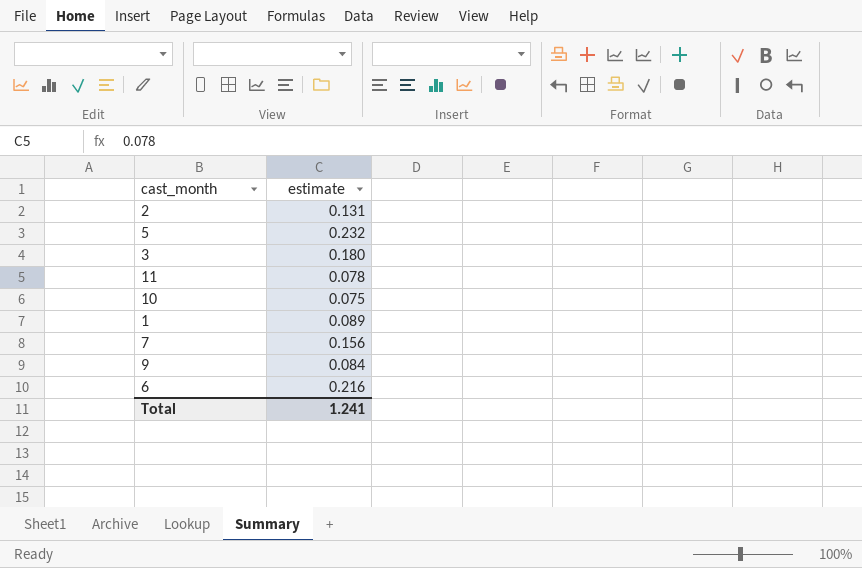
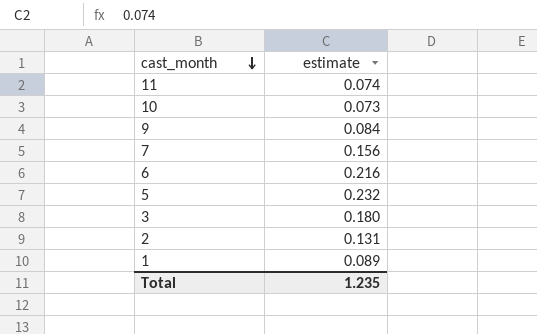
row order: none -> cast_month descending
11 | estimate: 0.078 -> 0.074
10 | estimate: 0.075 -> 0.073
Total | estimate: 1.241 -> 1.235

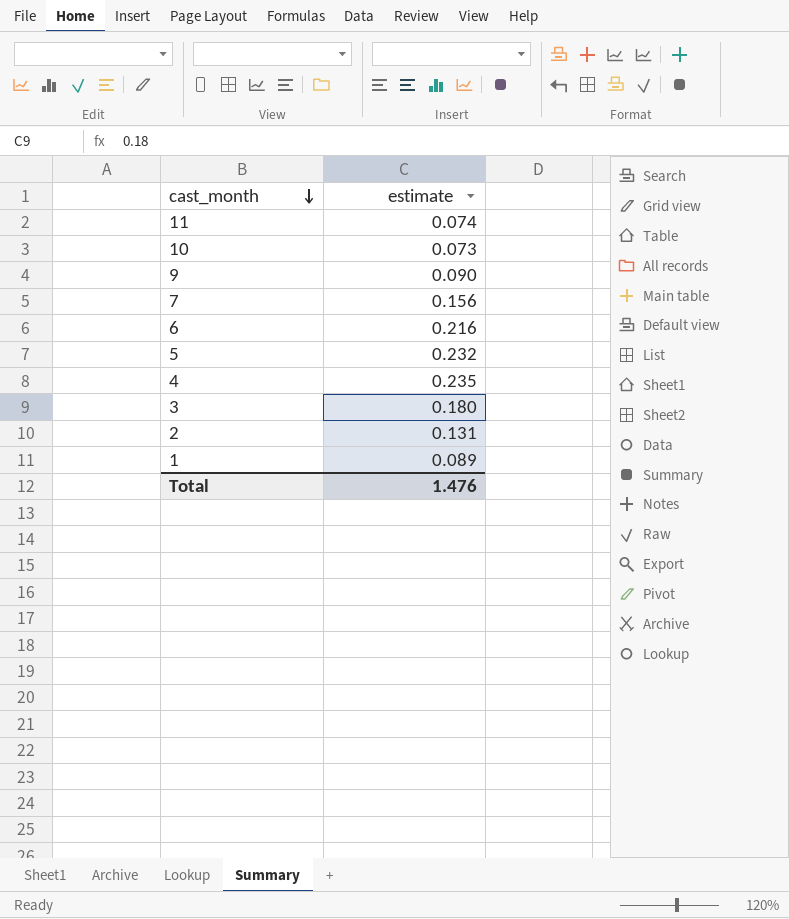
9 | estimate: 0.084 -> 0.090
row 4: none -> 0.235
Total | estimate: 1.235 -> 1.476

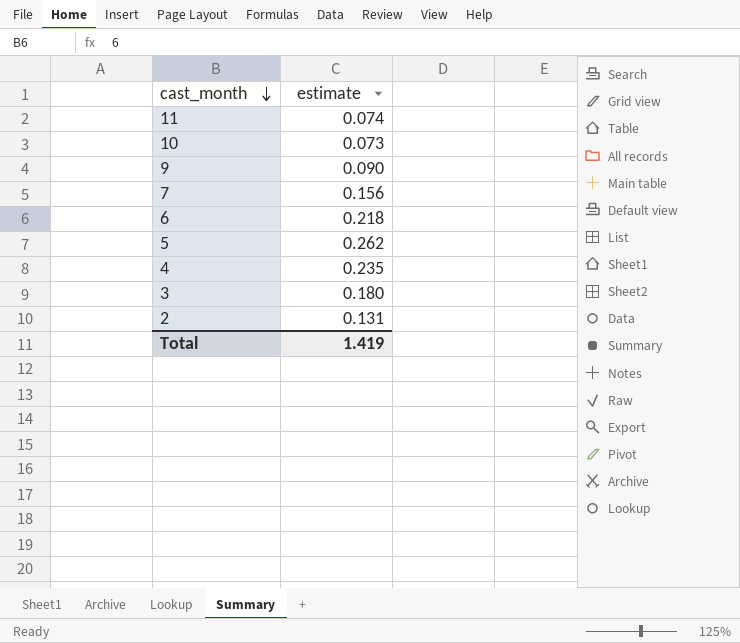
row 1: 0.089 -> none
6 | estimate: 0.216 -> 0.218
5 | estimate: 0.232 -> 0.262
Total | estimate: 1.476 -> 1.419

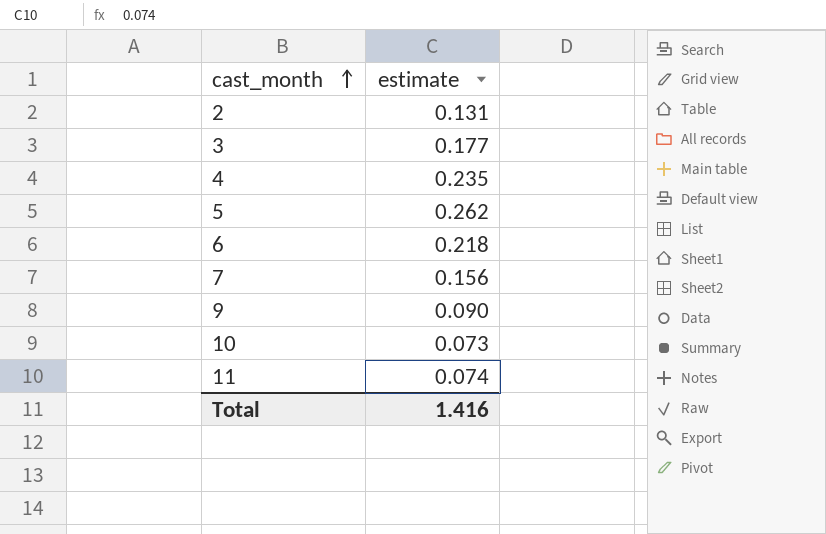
row order: cast_month descending -> cast_month ascending
3 | estimate: 0.180 -> 0.177
Total | estimate: 1.419 -> 1.416

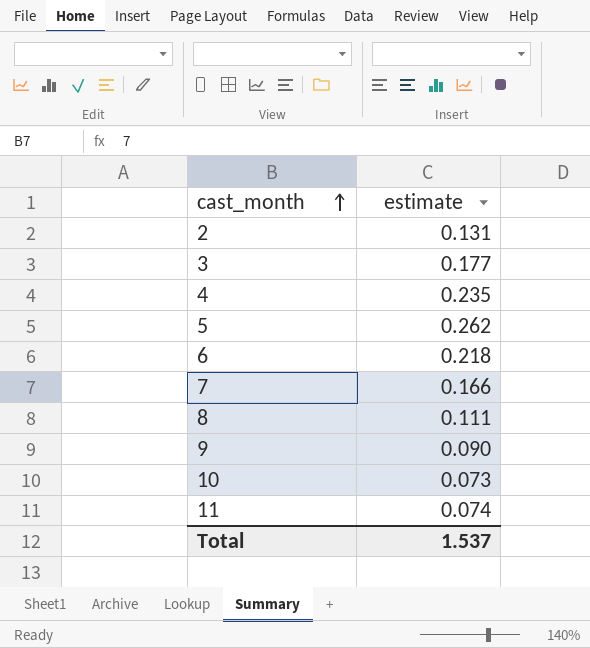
7 | estimate: 0.156 -> 0.166
row 8: none -> 0.111
Total | estimate: 1.416 -> 1.537

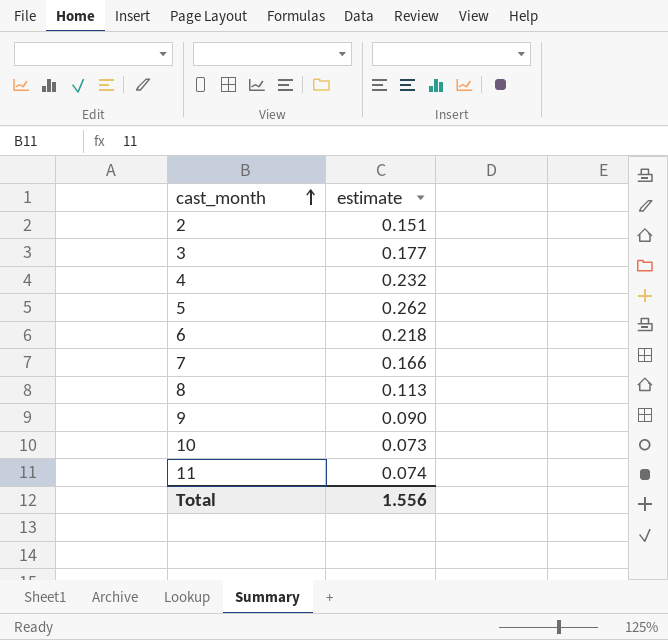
2 | estimate: 0.131 -> 0.151
4 | estimate: 0.235 -> 0.232
8 | estimate: 0.111 -> 0.113
Total | estimate: 1.537 -> 1.556

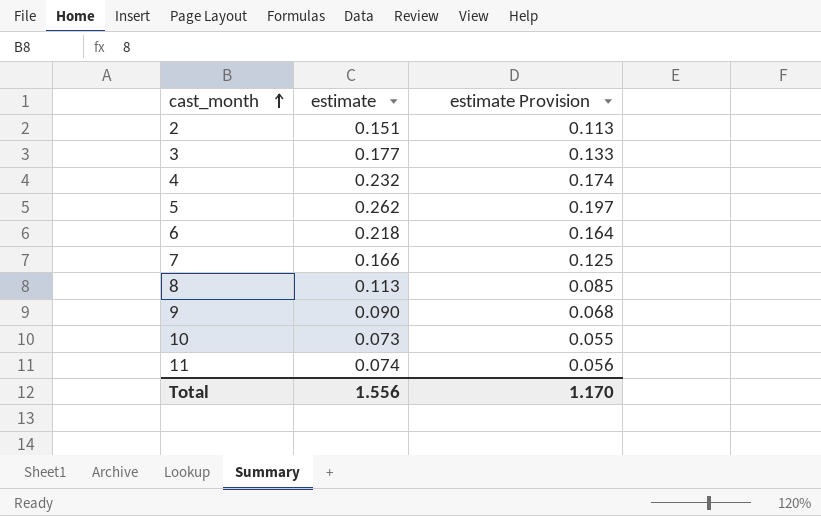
column estimate Provision | formula: none -> [estimate] * 0.75

